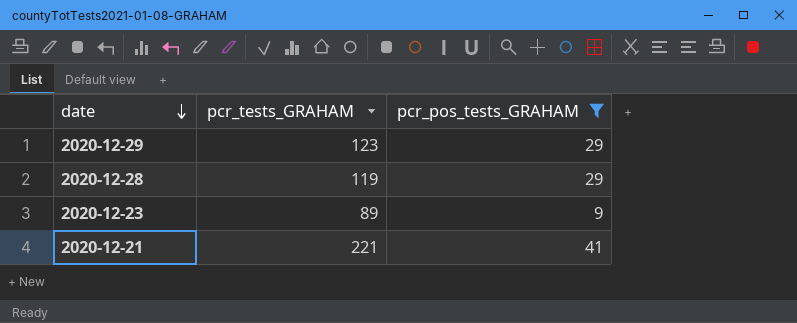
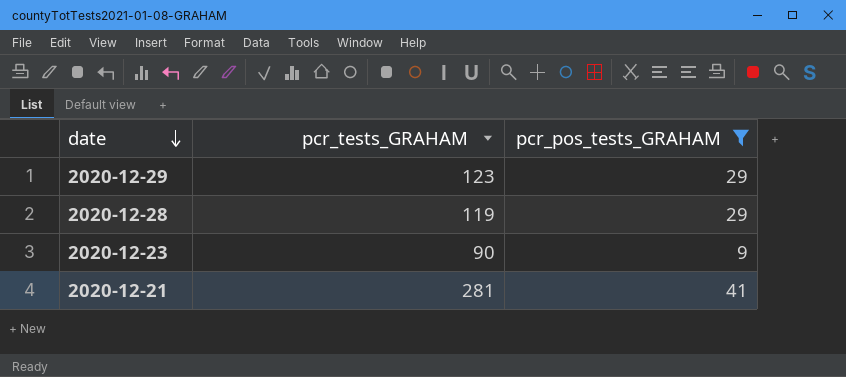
2020-12-23 | pcr_tests_GRAHAM: 89 -> 90
2020-12-21 | pcr_tests_GRAHAM: 221 -> 281

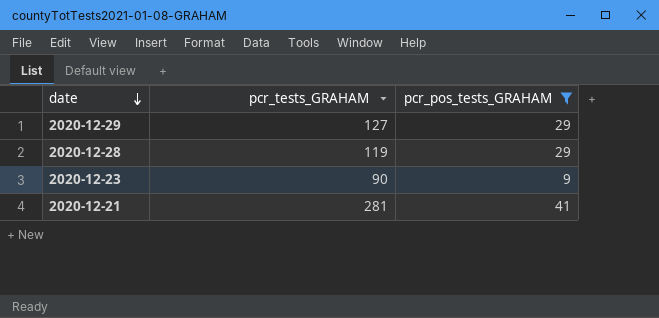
2020-12-29 | pcr_tests_GRAHAM: 123 -> 127

